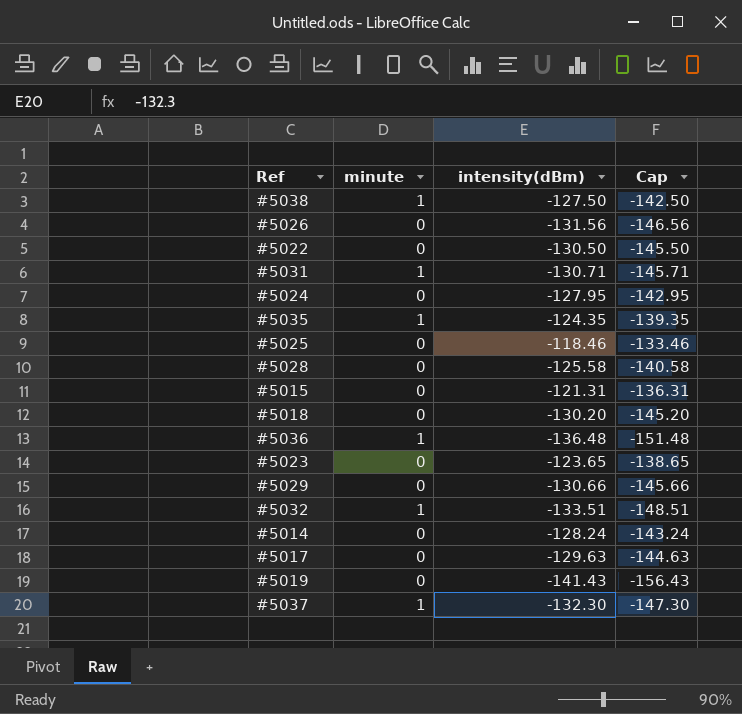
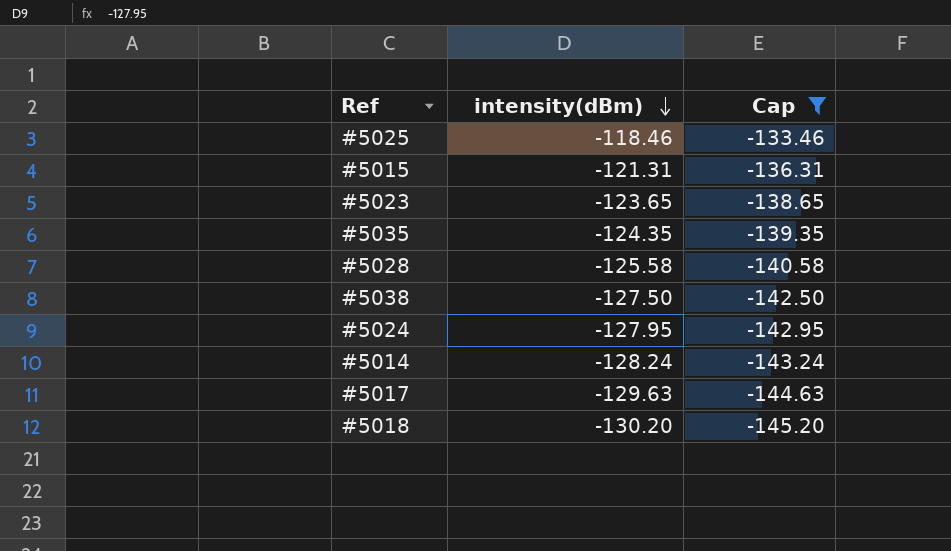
filter: none -> Cap >= -145.20
row order: none -> intensity(dBm) descending
column minute | position: 2 -> none

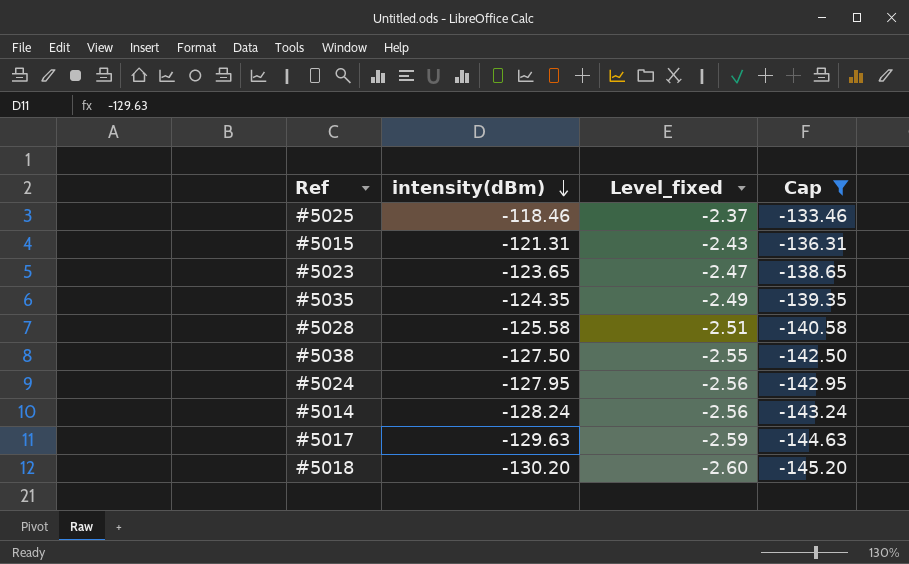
column Level_fixed | formula: none -> [intensity(dBm)] * 0.02

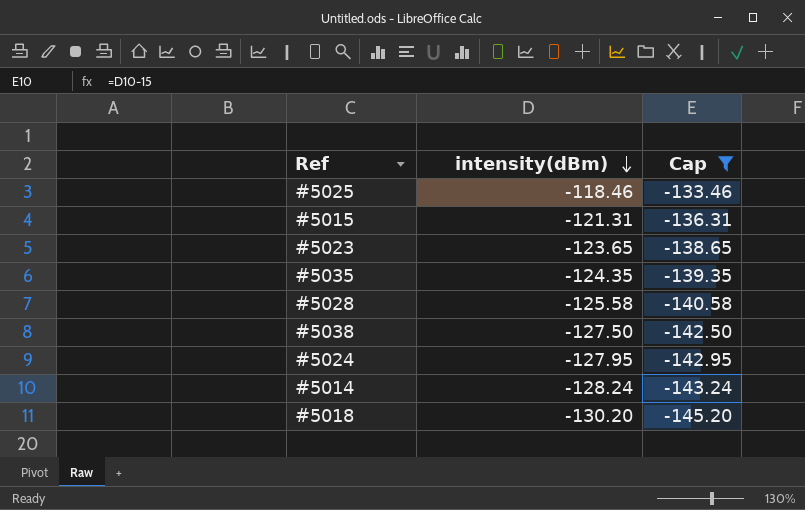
column Level_fixed | formula: [intensity(dBm)] * 0.02 -> none
row #5017: -129.63 | -2.59 | -144.63 -> none

